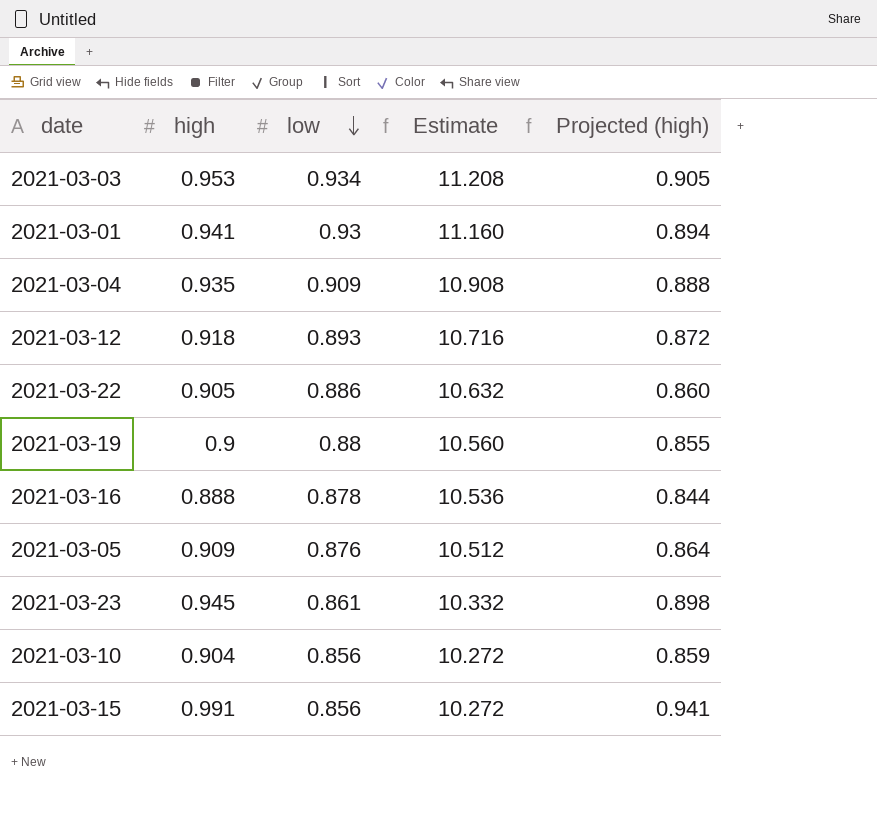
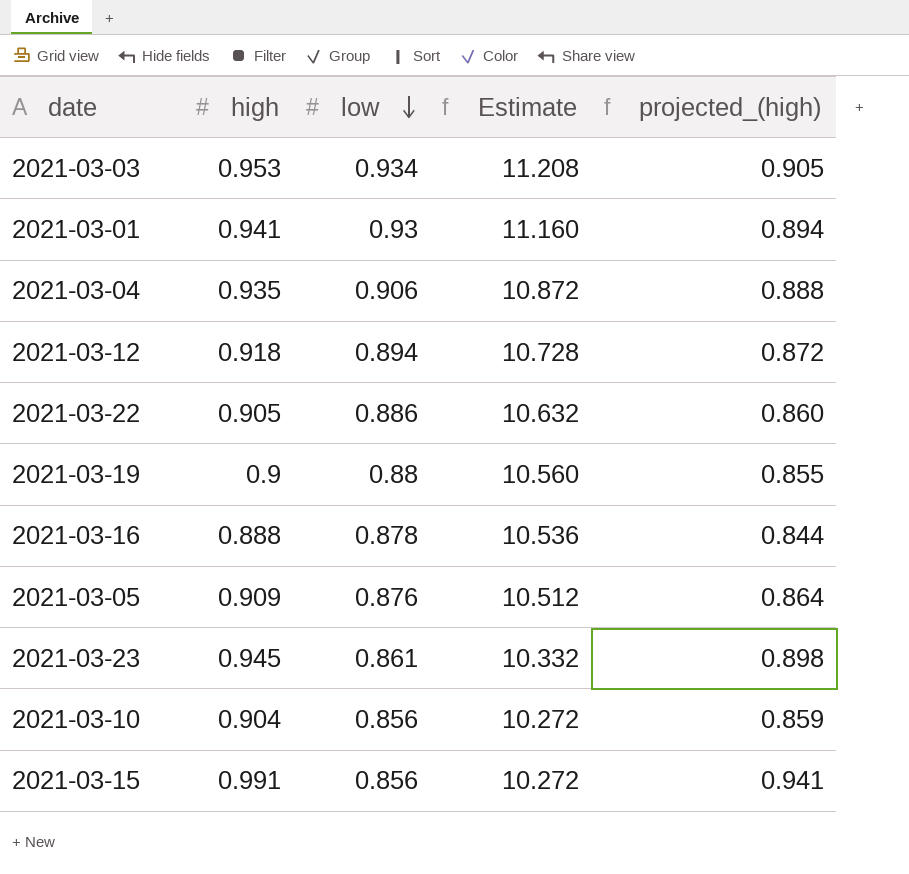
column name: Projected (high) -> projected_(high)
2021-03-04 | low: 0.909 -> 0.906
2021-03-04 | Estimate: 10.908 -> 10.872
2021-03-12 | low: 0.893 -> 0.894
2021-03-12 | Estimate: 10.716 -> 10.728

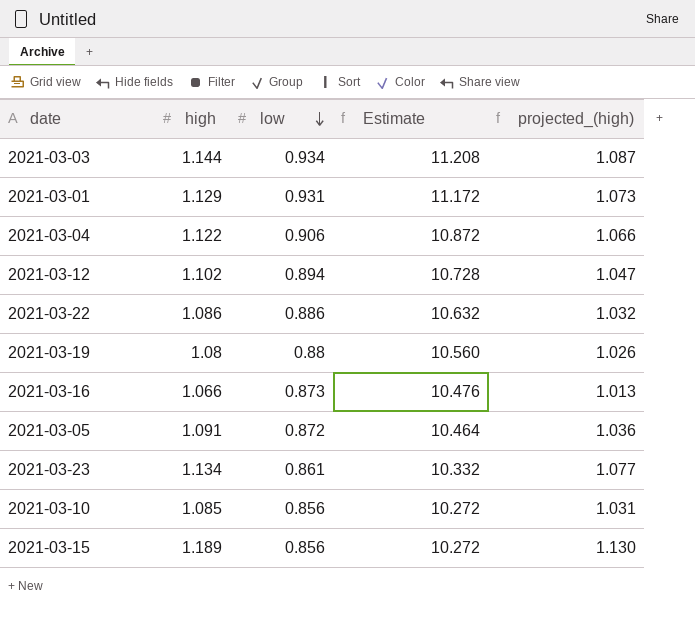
2021-03-03 | high: 0.953 -> 1.144
2021-03-03 | projected_(high): 0.905 -> 1.087
2021-03-01 | high: 0.941 -> 1.129
2021-03-01 | low: 0.93 -> 0.931
2021-03-01 | Estimate: 11.160 -> 11.172
2021-03-01 | projected_(high): 0.894 -> 1.073
2021-03-04 | high: 0.935 -> 1.122
2021-03-04 | projected_(high): 0.888 -> 1.066
2021-03-12 | high: 0.918 -> 1.102
2021-03-12 | projected_(high): 0.872 -> 1.047
2021-03-22 | high: 0.905 -> 1.086
2021-03-22 | projected_(high): 0.860 -> 1.032
2021-03-19 | high: 0.9 -> 1.08
2021-03-19 | projected_(high): 0.855 -> 1.026
2021-03-16 | high: 0.888 -> 1.066
2021-03-16 | low: 0.878 -> 0.873
2021-03-16 | Estimate: 10.536 -> 10.476
2021-03-16 | projected_(high): 0.844 -> 1.013
2021-03-05 | high: 0.909 -> 1.091
2021-03-05 | low: 0.876 -> 0.872
2021-03-05 | Estimate: 10.512 -> 10.464
2021-03-05 | projected_(high): 0.864 -> 1.036
2021-03-23 | high: 0.945 -> 1.134
2021-03-23 | projected_(high): 0.898 -> 1.077
2021-03-10 | high: 0.904 -> 1.085
2021-03-10 | projected_(high): 0.859 -> 1.031
2021-03-15 | high: 0.991 -> 1.189
2021-03-15 | projected_(high): 0.941 -> 1.130

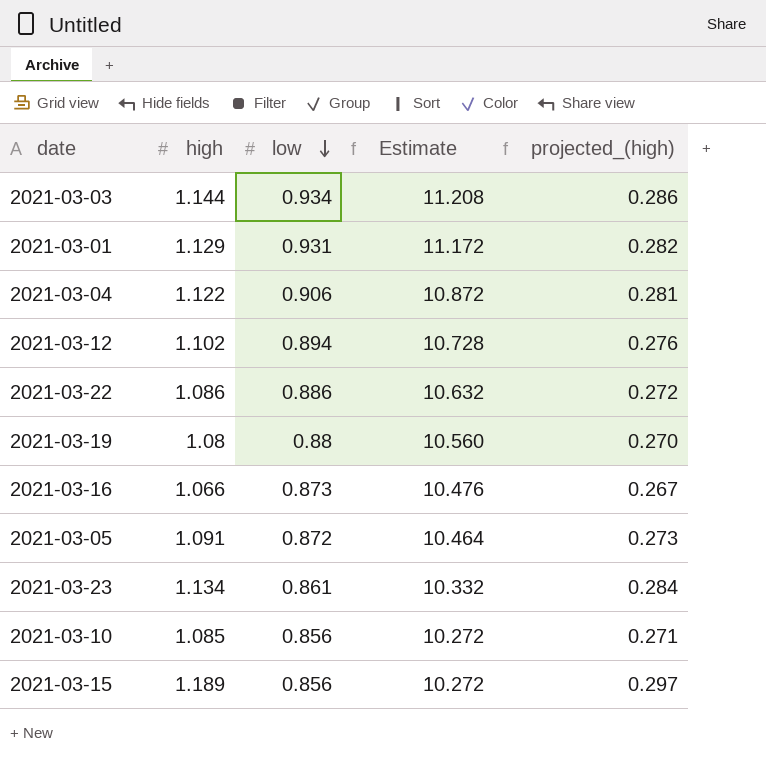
column projected_(high) | formula: [high] * 0.95 -> [high] * 0.25

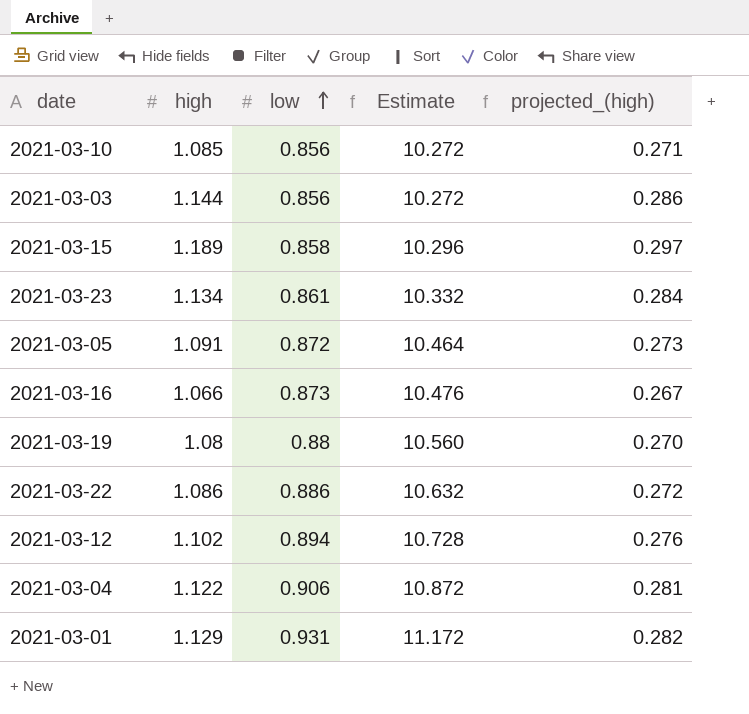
row order: low descending -> low ascending
2021-03-03 | low: 0.934 -> 0.856
2021-03-03 | Estimate: 11.208 -> 10.272
2021-03-15 | low: 0.856 -> 0.858
2021-03-15 | Estimate: 10.272 -> 10.296

